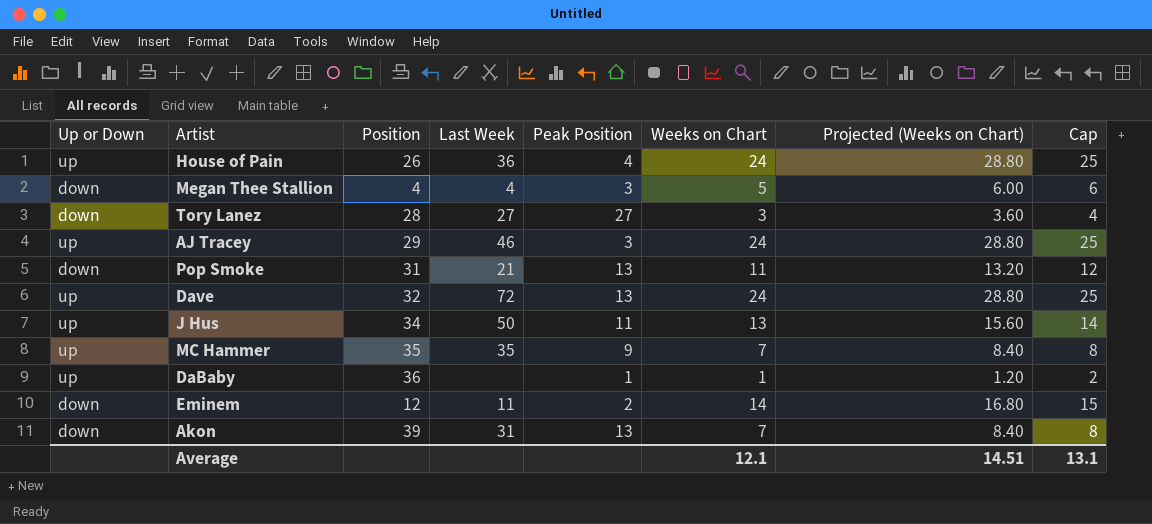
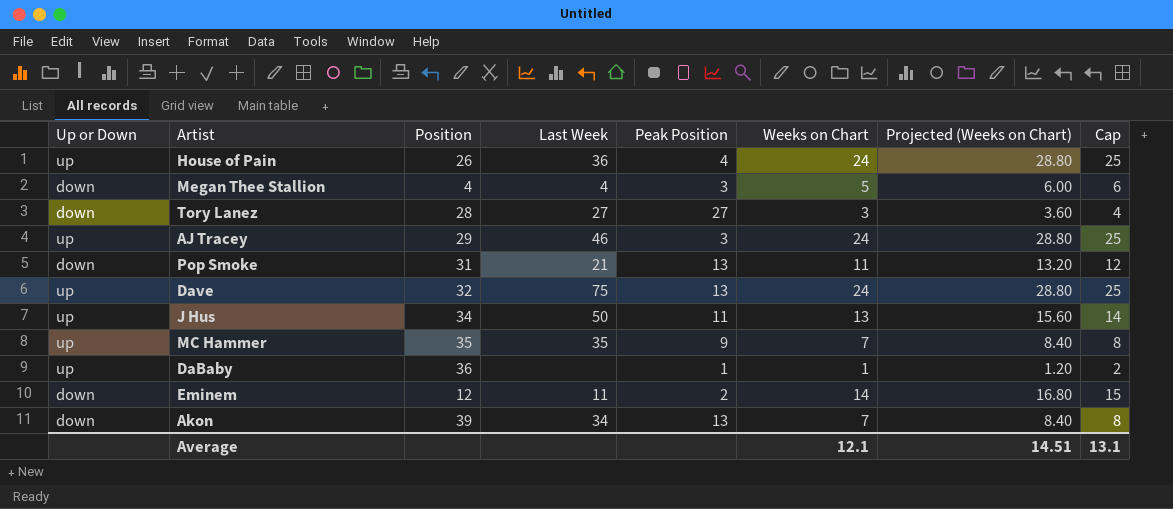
Dave | Last Week: 72 -> 75
Akon | Last Week: 31 -> 34

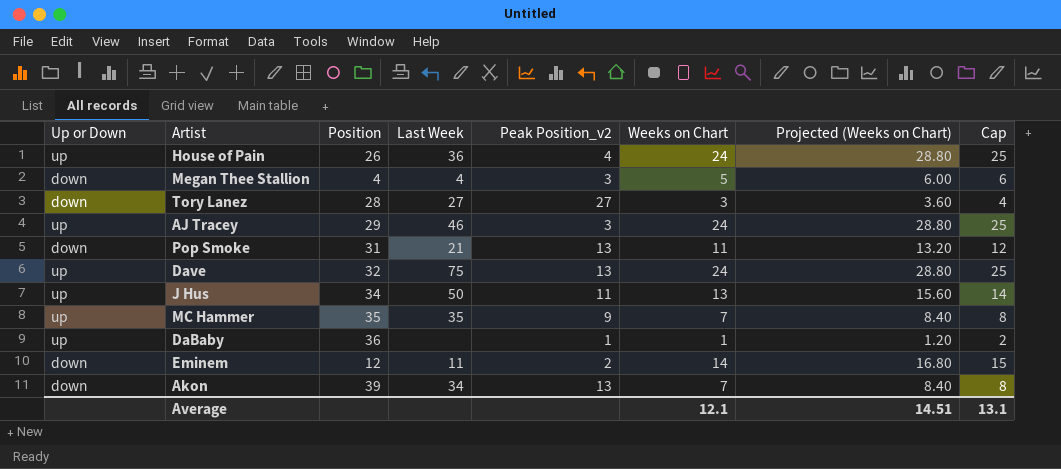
column name: Peak Position -> Peak Position_v2

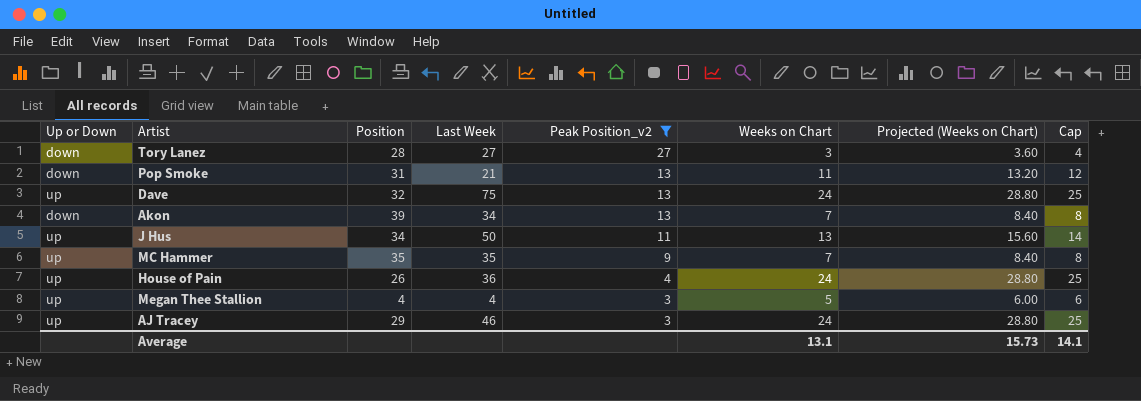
filter: none -> Peak Position_v2 >= 3
row order: none -> Peak Position_v2 descending
Megan Thee Stallion | Up or Down: down -> up
Average | Weeks on Chart: 12.1 -> 13.1
Average | Projected (Weeks on Chart): 14.51 -> 15.73
Average | Cap: 13.1 -> 14.1

